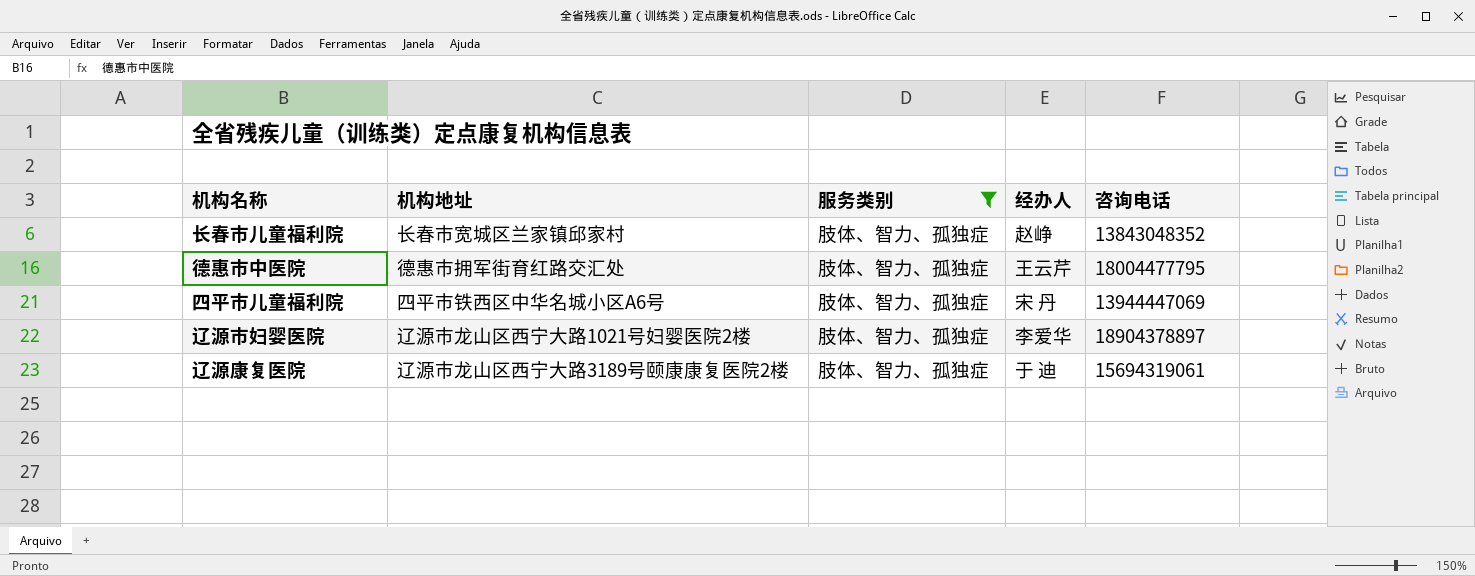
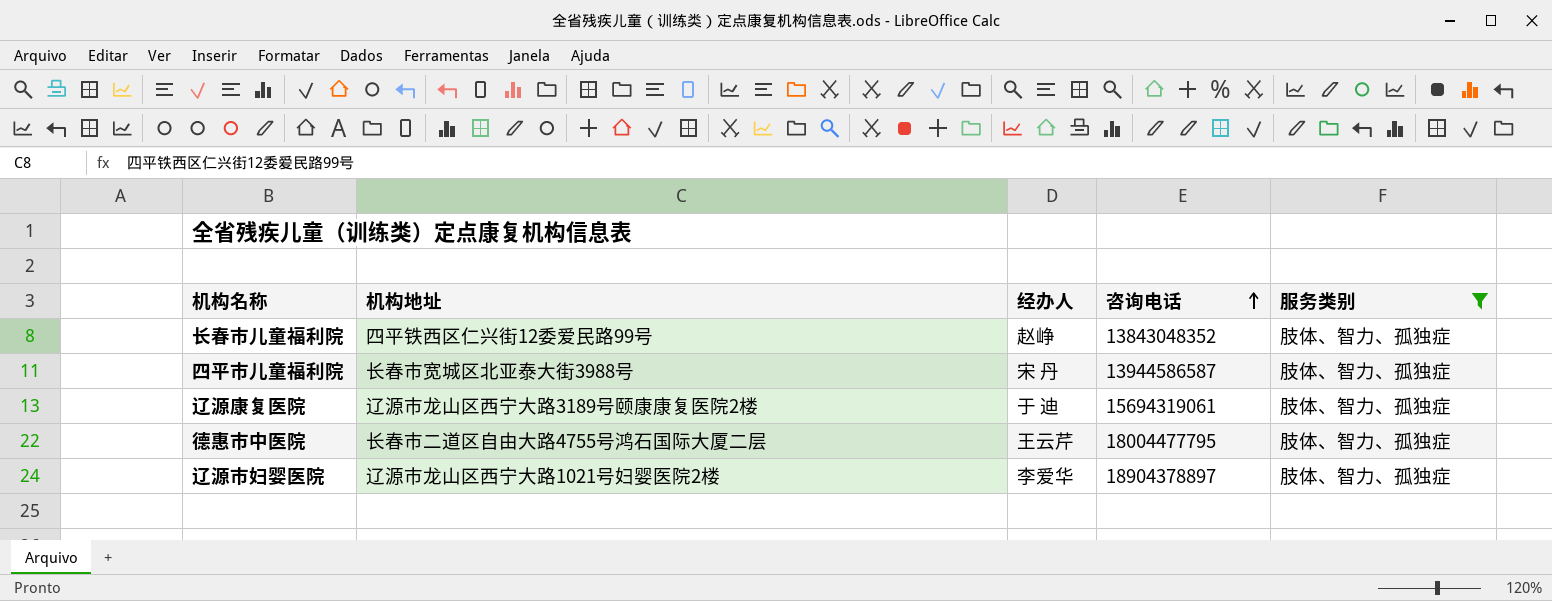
row order: none -> 咨询电话 ascending
column 服务类别 | position: 3 -> 5
长春市儿童福利院 | 机构地址: 长春市宽城区兰家镇邱家村 -> 四平铁西区仁兴街12委爱民路99号
四平市儿童福利院 | 机构地址: 四平市铁西区中华名城小区A6号 -> 长春市宽城区北亚泰大街3988号
四平市儿童福利院 | 咨询电话: 13944447069 -> 13944586587
德惠市中医院 | 机构地址: 德惠市拥军街育红路交汇处 -> 长春市二道区自由大路4755号鸿石国际大厦二层

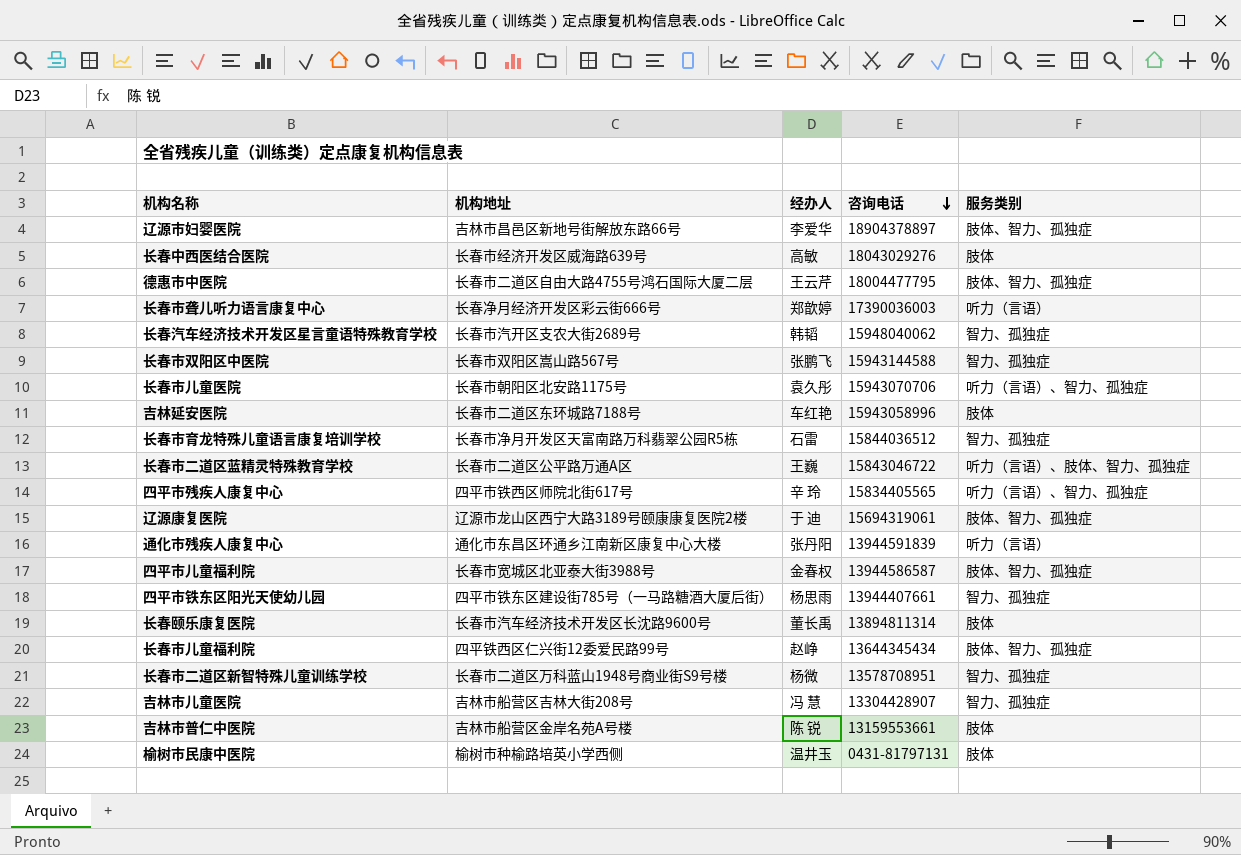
filter: 服务类别 = 肢体、智力、孤独症 -> none
row order: 咨询电话 ascending -> 咨询电话 descending
辽源市妇婴医院 | 机构地址: 辽源市龙山区西宁大路1021号妇婴医院2楼 -> 吉林市昌邑区新地号街解放东路66号
四平市儿童福利院 | 经办人: 宋 丹 -> 金春权
长春市儿童福利院 | 咨询电话: 13843048352 -> 13644345434

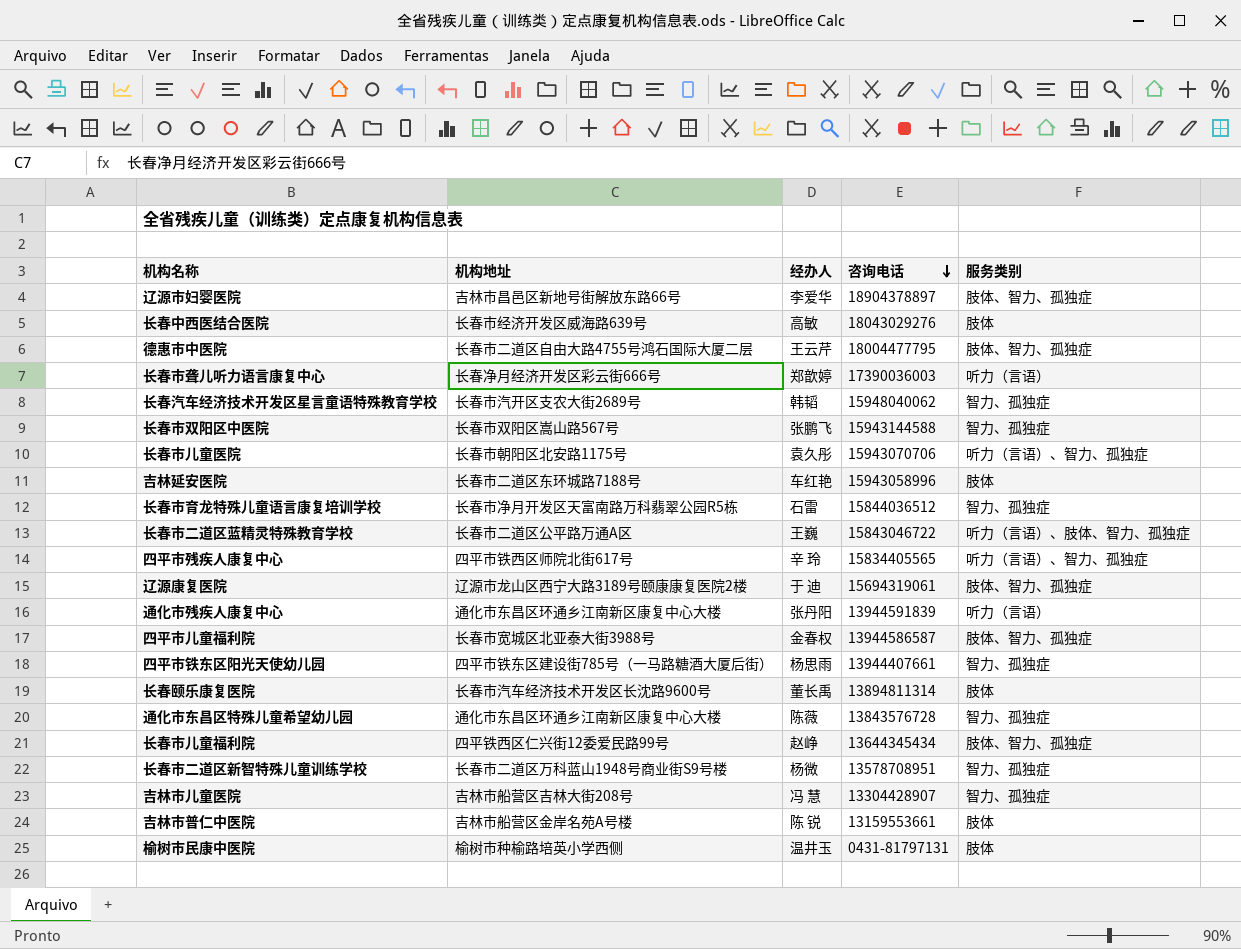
row 通化市东昌区特殊儿童希望幼儿园: none -> 通化市东昌区环通乡江南新区康复中心大楼 | 陈薇 | 13843576728 | 智力、孤独症

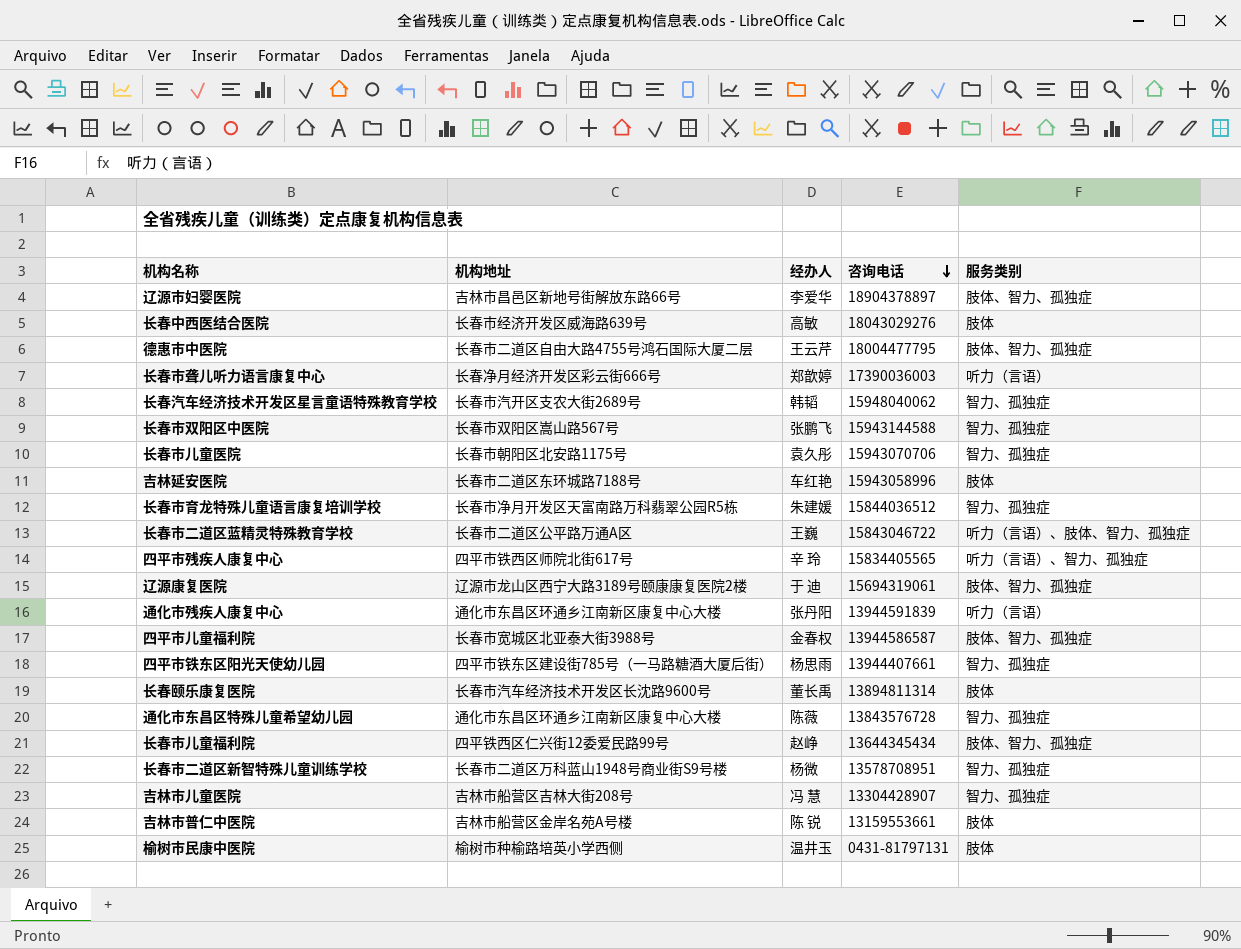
长春市儿童医院 | 服务类别: 听力（言语）、智力、孤独症 -> 智力、孤独症
长春市育龙特殊儿童语言康复培训学校 | 经办人: 石雷 -> 朱建媛

